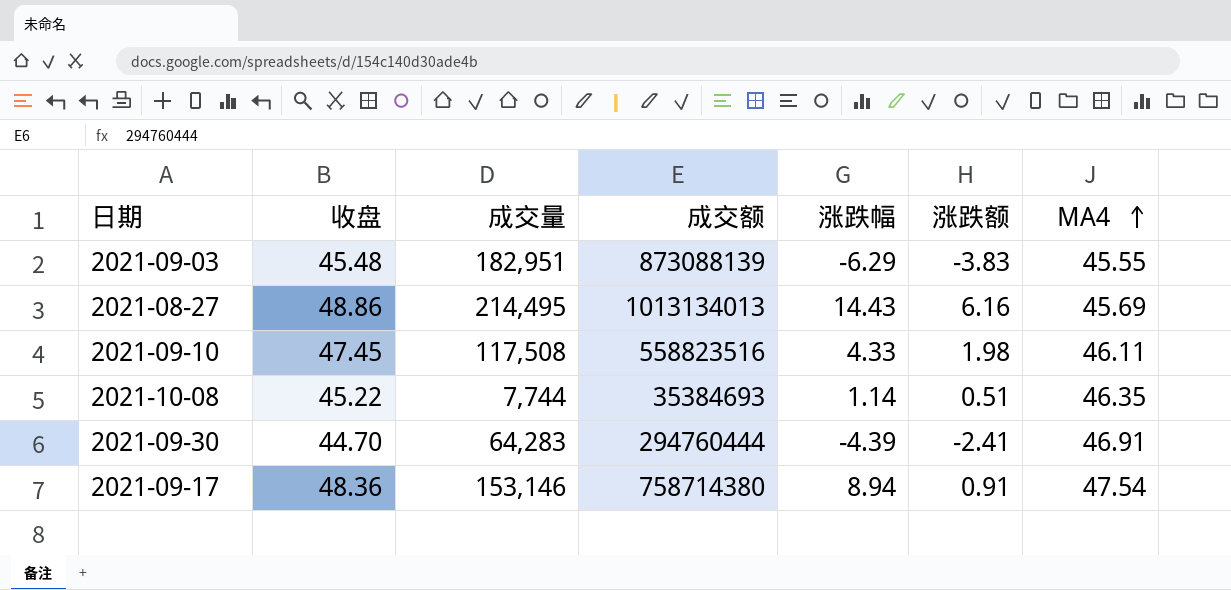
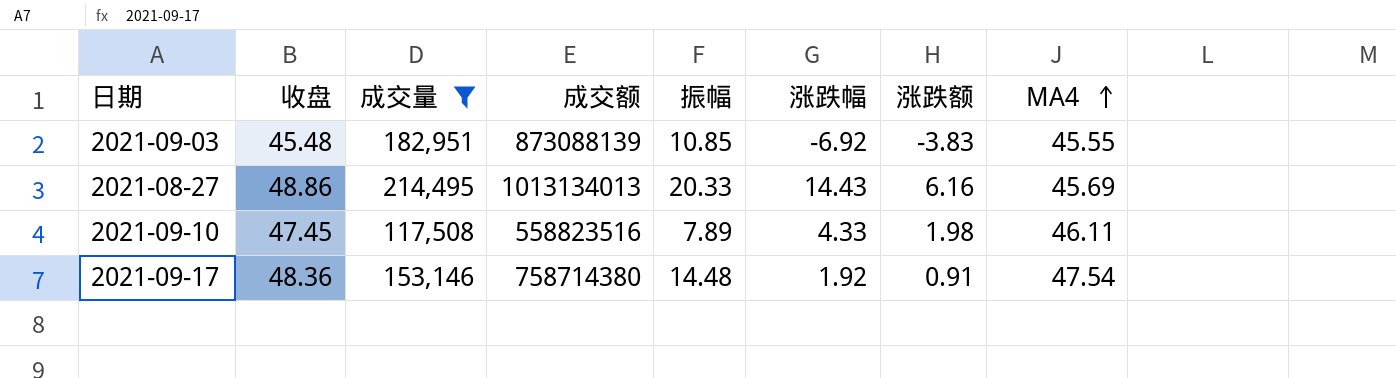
filter: none -> 成交量 >= 117,508
column 振幅 | position: none -> 5
2021-09-03 | 涨跌幅: -6.29 -> -6.92
2021-09-17 | 涨跌幅: 8.94 -> 1.92

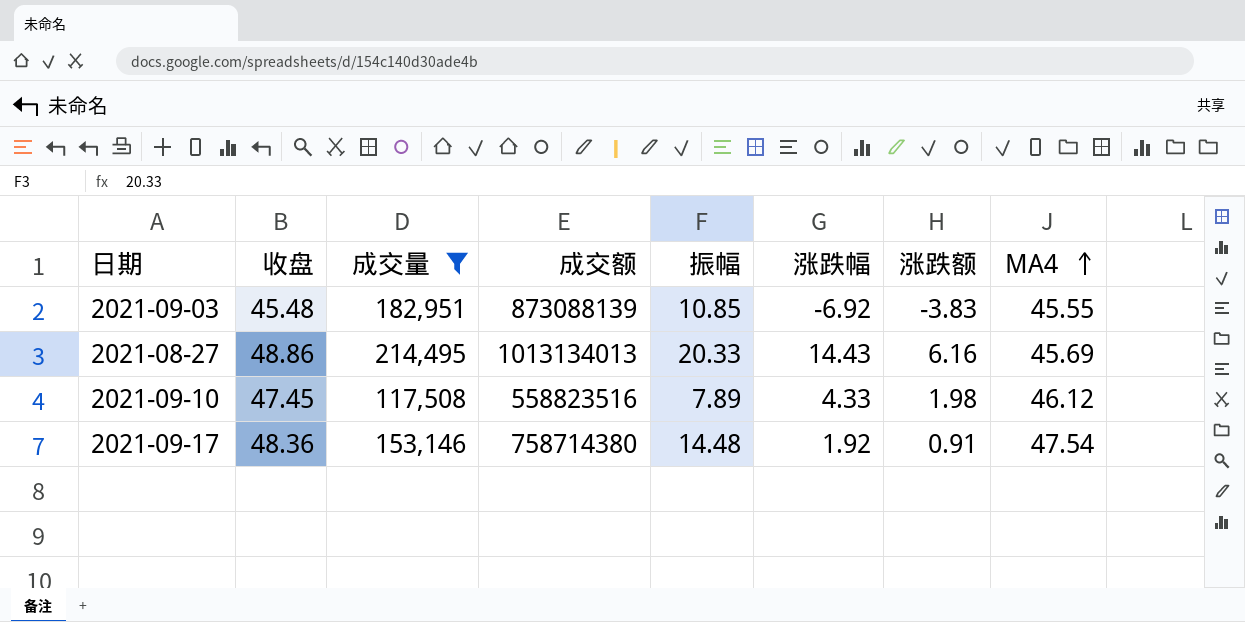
2021-09-10 | MA4: 46.11 -> 46.12

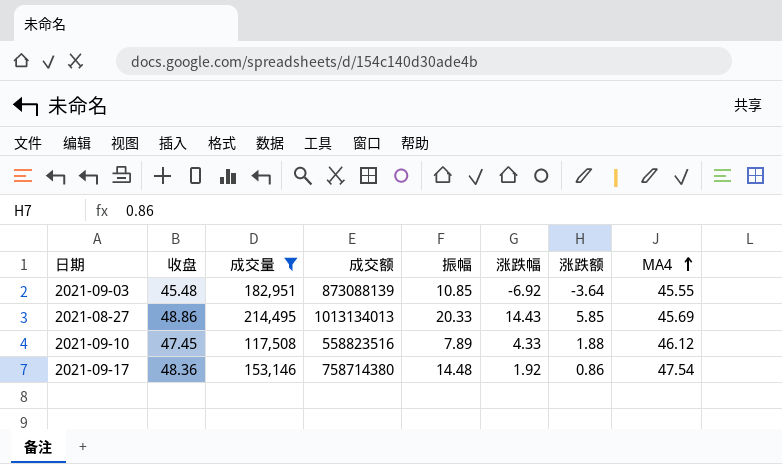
2021-09-03 | 涨跌额: -3.83 -> -3.64
2021-08-27 | 涨跌额: 6.16 -> 5.85
2021-09-10 | 涨跌额: 1.98 -> 1.88
2021-09-17 | 涨跌额: 0.91 -> 0.86

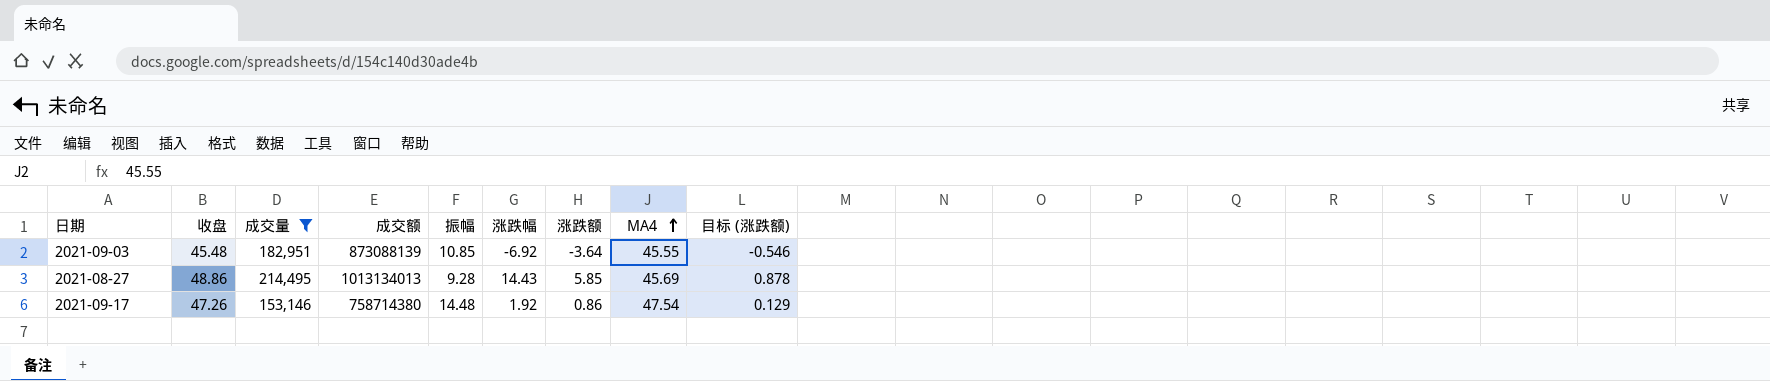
column 目标 (涨跌额) | formula: none -> [涨跌额] * 0.15
row 2021-09-10: 47.45 | 117,508 | 558823516 | 7.89 | 4.33 | 1.88 | 46.12 -> none
2021-08-27 | 振幅: 20.33 -> 9.28
2021-09-17 | 收盘: 48.36 -> 47.26

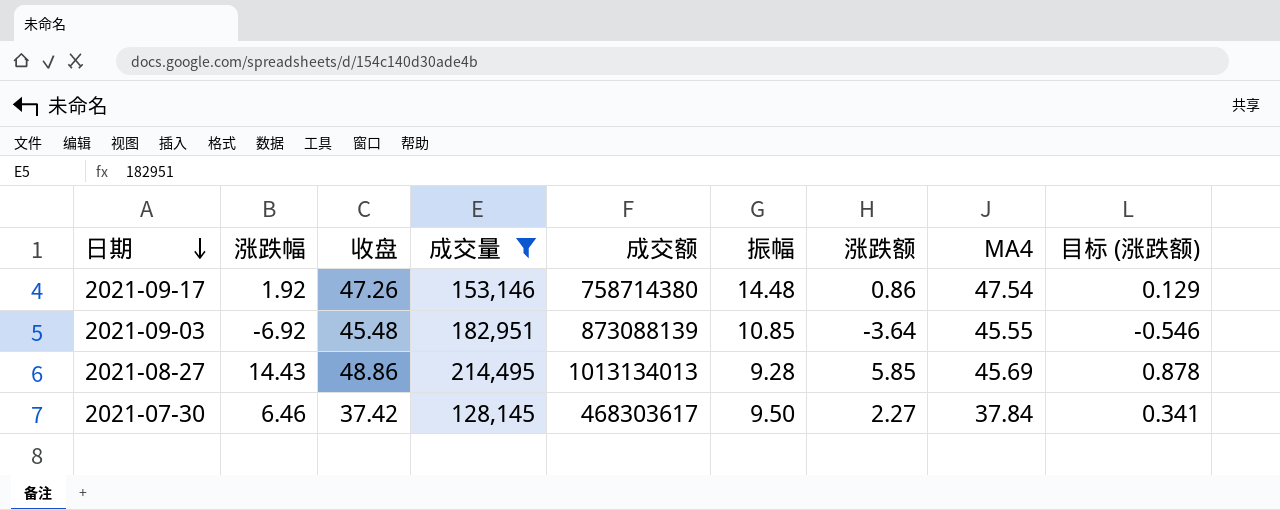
row order: MA4 ascending -> 日期 descending
column 涨跌幅 | position: 6 -> 2
row 2021-07-30: none -> 6.46 | 37.42 | 128,145 | 468303617 | 9.50 | 2.27 | 37.84 | 0.341

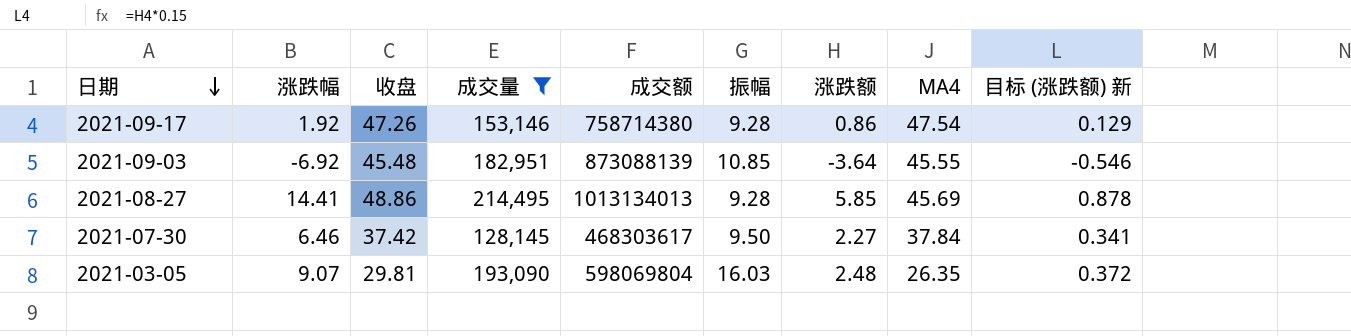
column name: 目标 (涨跌额) -> 目标 (涨跌额) 新
2021-09-17 | 振幅: 14.48 -> 9.28
2021-08-27 | 涨跌幅: 14.43 -> 14.41
row 2021-03-05: none -> 9.07 | 29.81 | 193,090 | 598069804 | 16.03 | 2.48 | 26.35 | 0.372

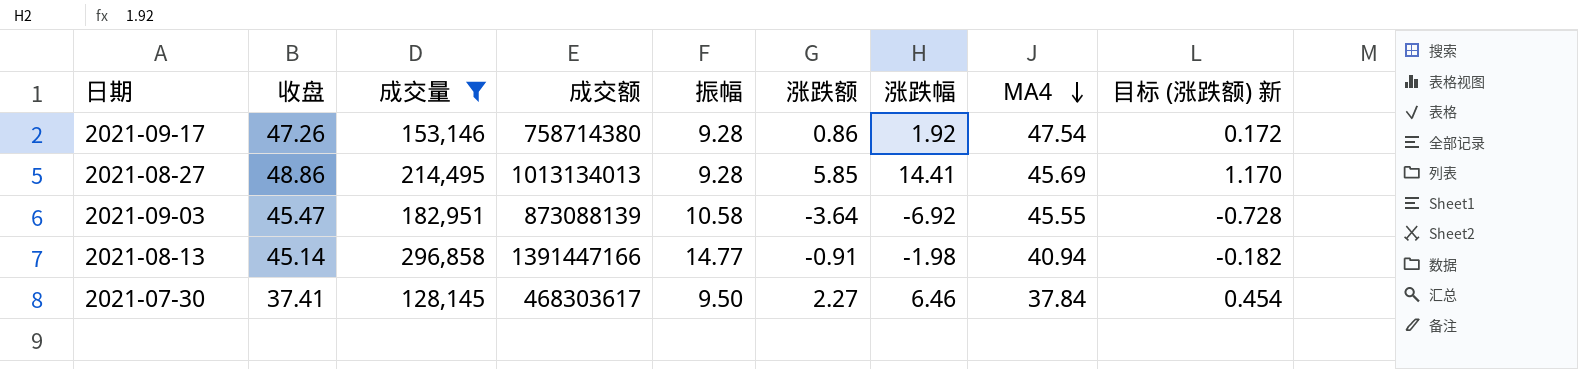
row order: 日期 descending -> MA4 descending
column 涨跌幅 | position: 2 -> 7
column 目标 (涨跌额) 新 | formula: [涨跌额] * 0.15 -> [涨跌额] * 0.2
row 2021-03-05: 9.07 | 29.81 | 193,090 | 598069804 | 16.03 | 2.48 | 26.35 | 0.372 -> none
2021-09-03 | 收盘: 45.48 -> 45.47
2021-09-03 | 振幅: 10.85 -> 10.58
row 2021-08-13: none -> 45.14 | 296,858 | 1391447166 | 14.77 | -0.91 | -1.98 | 40.94 | -0.182
2021-07-30 | 收盘: 37.42 -> 37.41

